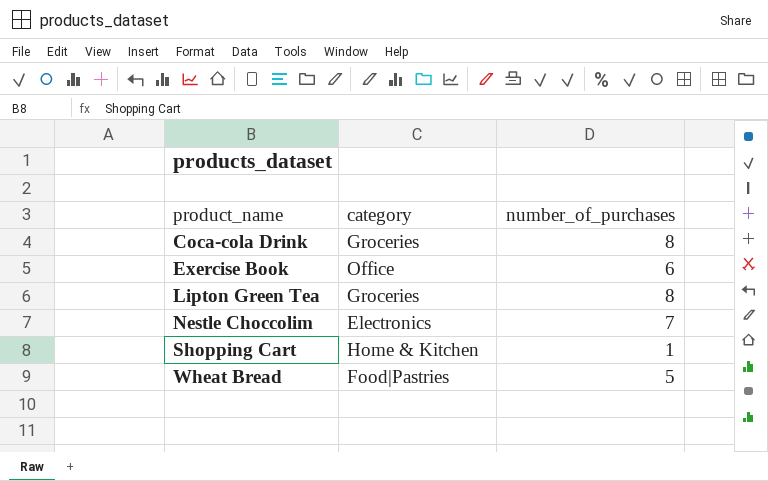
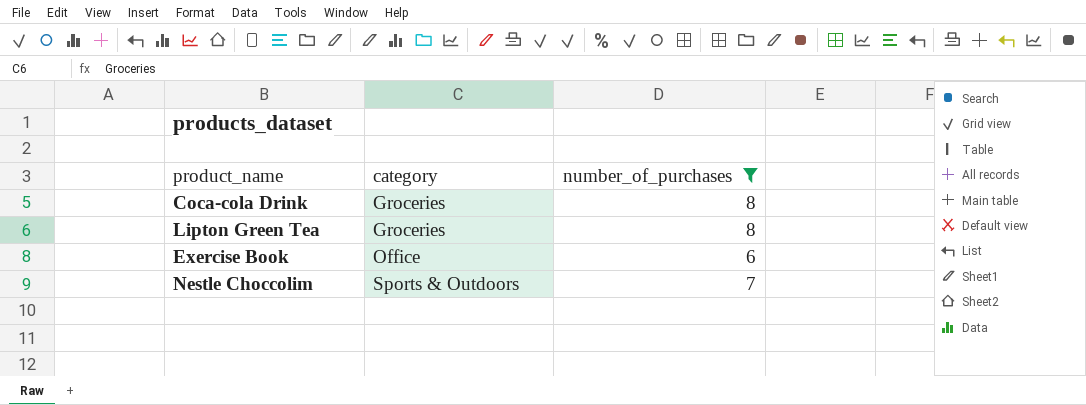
filter: none -> number_of_purchases >= 6
row order: product_name ascending -> category ascending
Nestle Choccolim | category: Electronics -> Sports & Outdoors

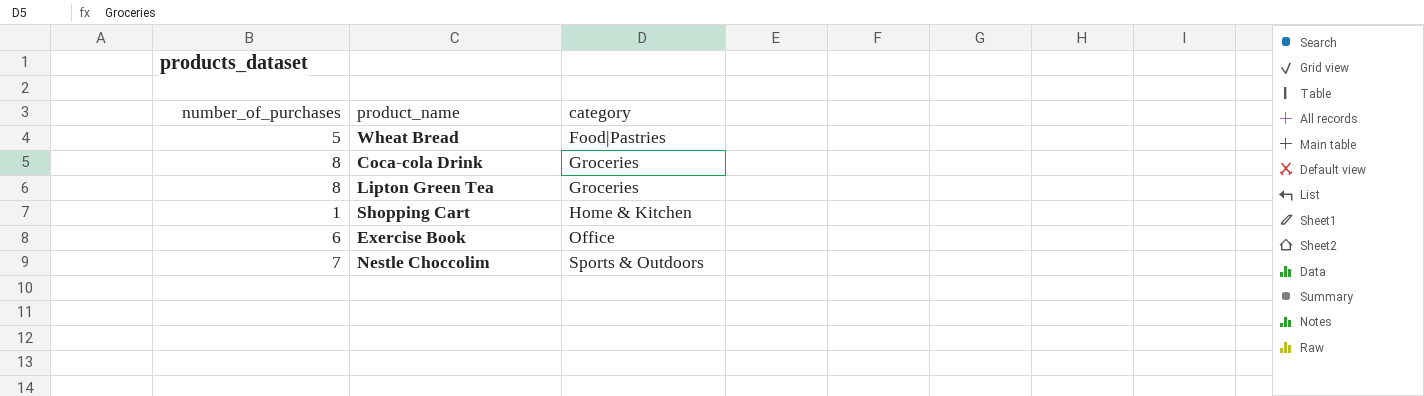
filter: number_of_purchases >= 6 -> none
column number_of_purchases | position: 3 -> 1

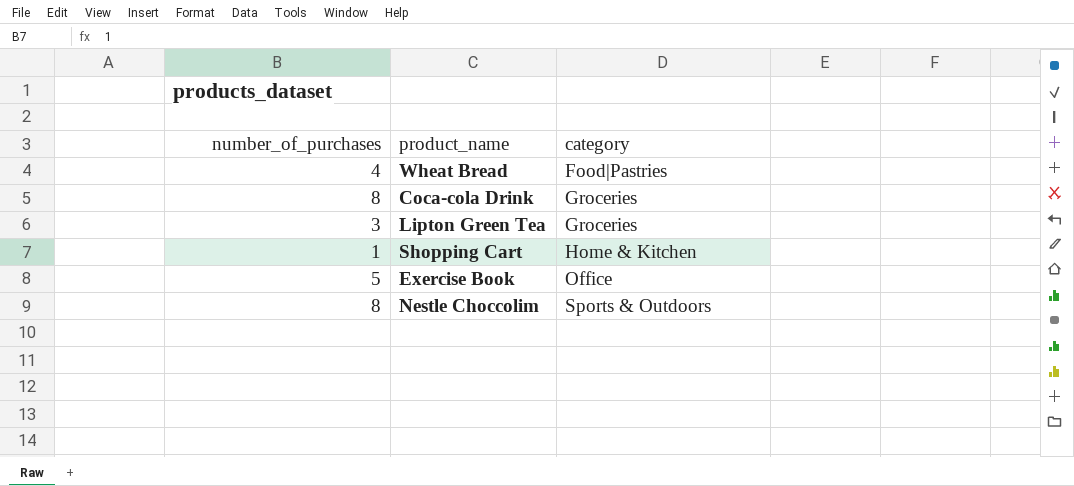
Wheat Bread | number_of_purchases: 5 -> 4
Lipton Green Tea | number_of_purchases: 8 -> 3
Exercise Book | number_of_purchases: 6 -> 5
Nestle Choccolim | number_of_purchases: 7 -> 8

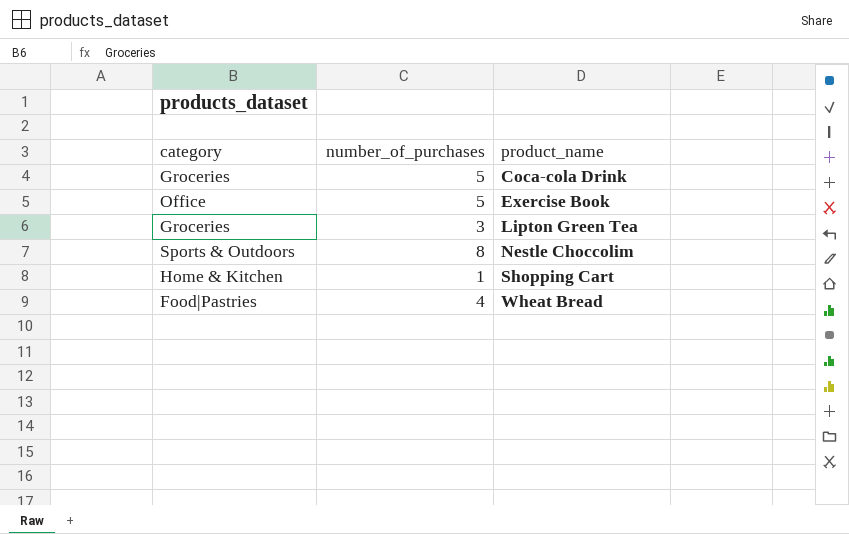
row order: category ascending -> product_name ascending
column category | position: 3 -> 1
Coca-cola Drink | number_of_purchases: 8 -> 5

